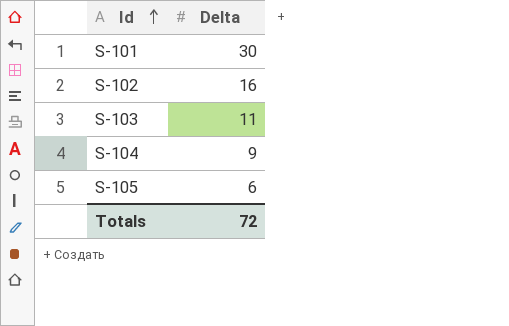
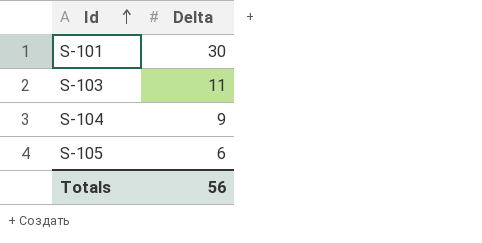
row S-102: 16 -> none
Totals | Delta: 72 -> 56

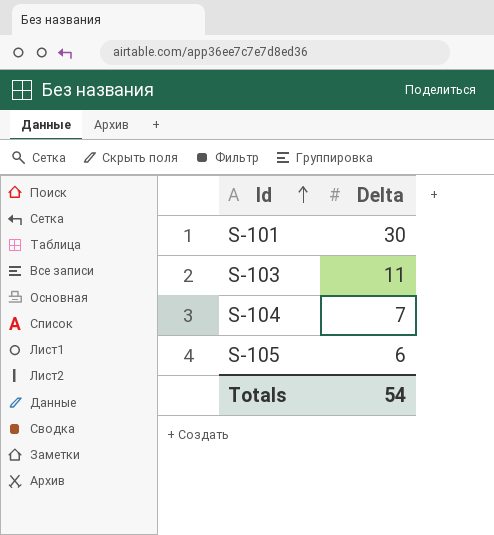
S-104 | Delta: 9 -> 7
Totals | Delta: 56 -> 54

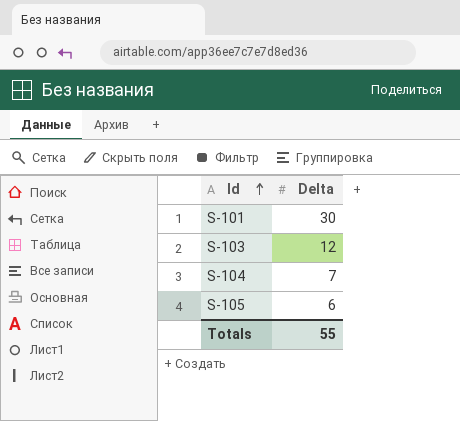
S-103 | Delta: 11 -> 12
Totals | Delta: 54 -> 55

